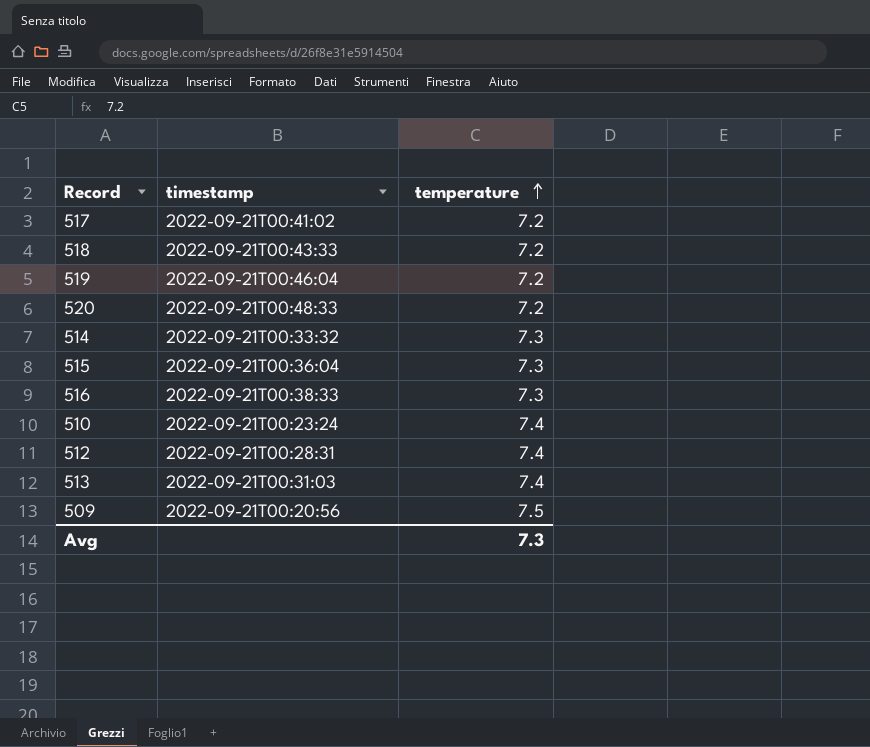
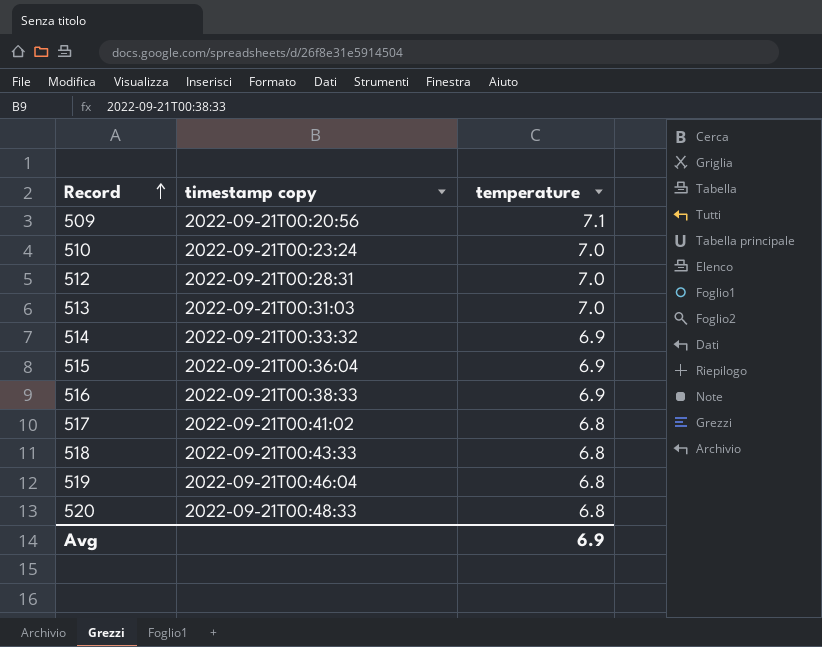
row order: temperature ascending -> Record ascending
column name: timestamp -> timestamp copy
509 | temperature: 7.5 -> 7.1
510 | temperature: 7.4 -> 7.0
512 | temperature: 7.4 -> 7.0
513 | temperature: 7.4 -> 7.0
514 | temperature: 7.3 -> 6.9
515 | temperature: 7.3 -> 6.9
516 | temperature: 7.3 -> 6.9
517 | temperature: 7.2 -> 6.8
518 | temperature: 7.2 -> 6.8
519 | temperature: 7.2 -> 6.8
520 | temperature: 7.2 -> 6.8
Avg | temperature: 7.3 -> 6.9

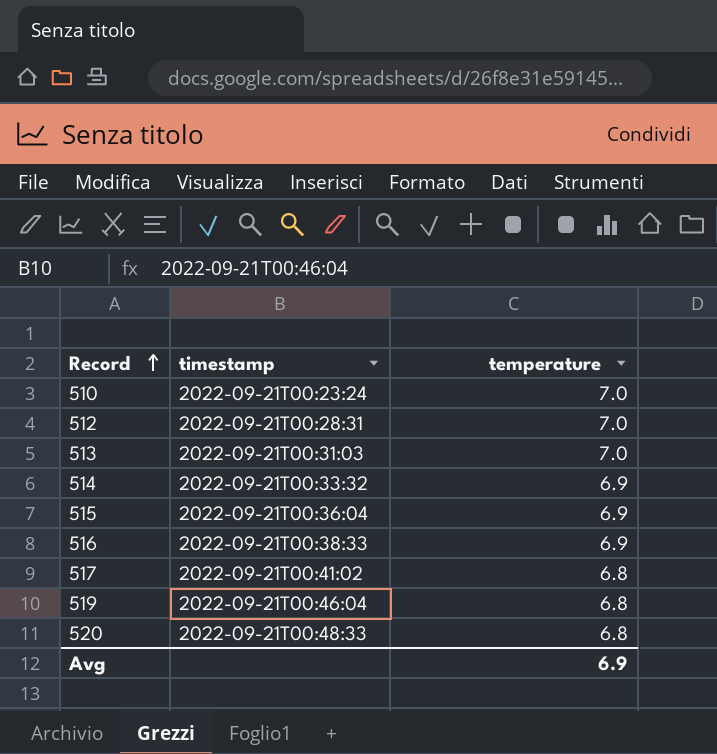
column name: timestamp copy -> timestamp
row 509: 2022-09-21T00:20:56 | 7.1 -> none
row 518: 2022-09-21T00:43:33 | 6.8 -> none

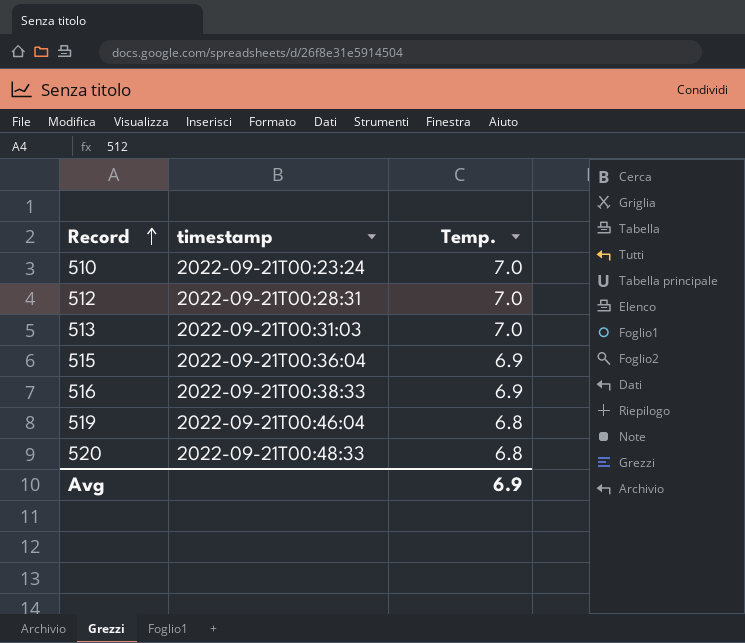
column name: temperature -> Temp.
row 514: 2022-09-21T00:33:32 | 6.9 -> none
row 517: 2022-09-21T00:41:02 | 6.8 -> none

